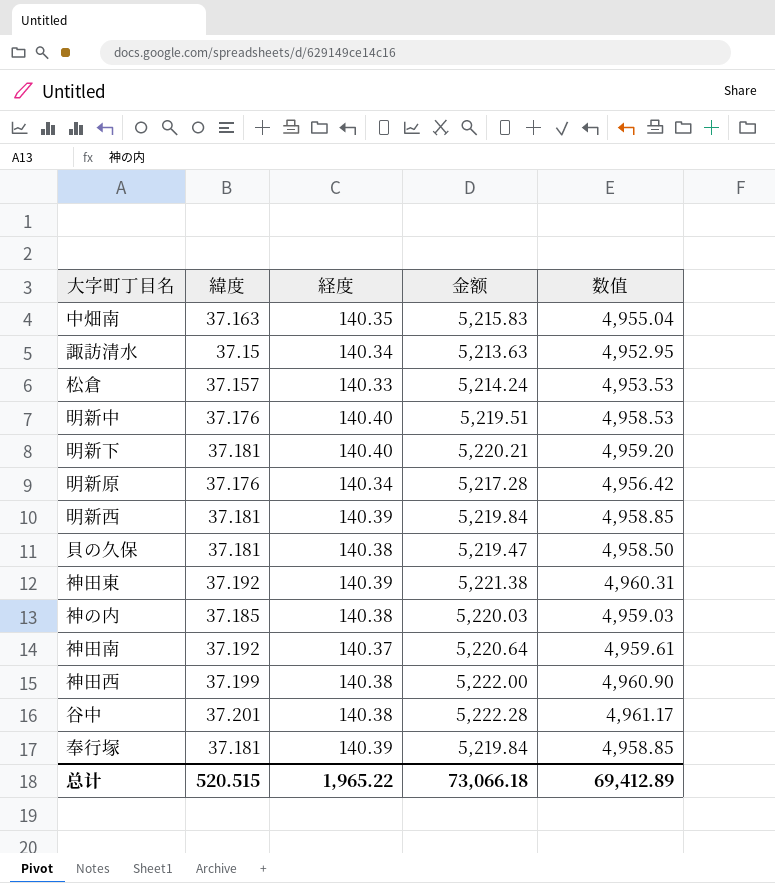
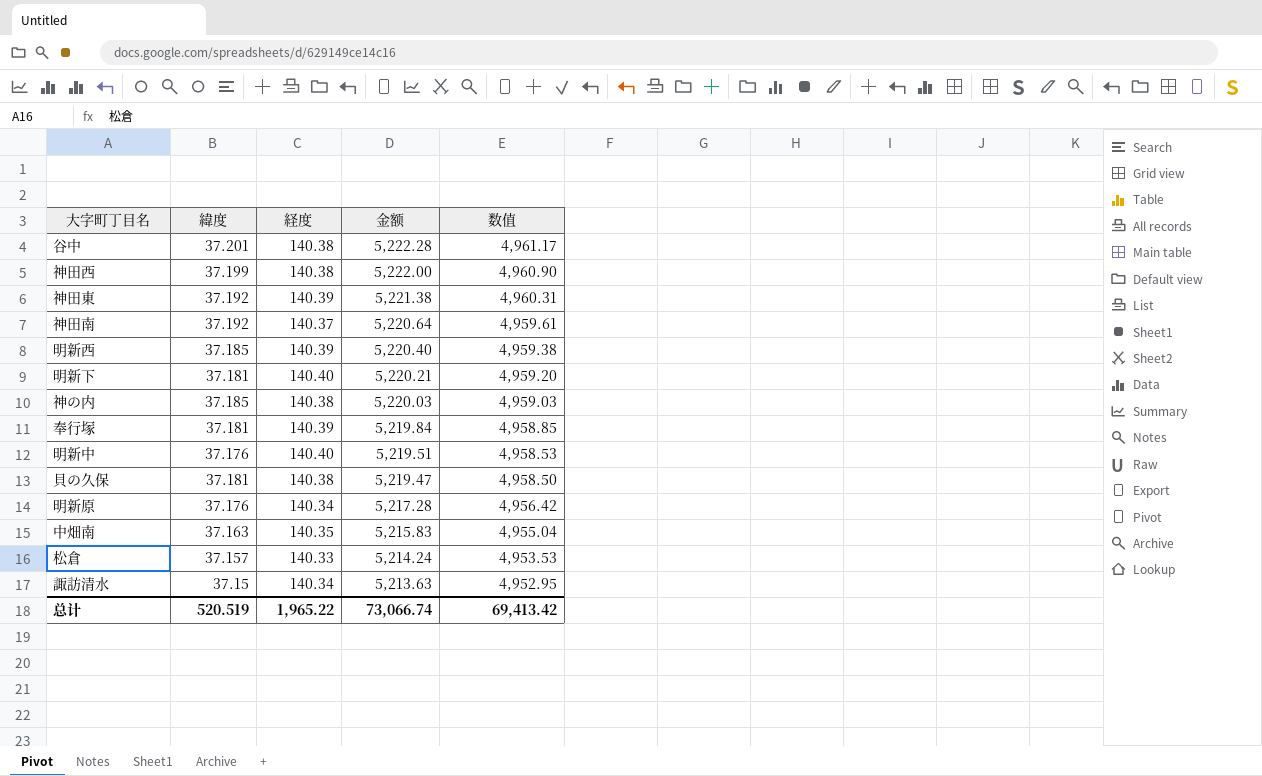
row order: none -> 金额 descending
明新西 | 緯度: 37.181 -> 37.185
明新西 | 金额: 5,219.84 -> 5,220.40
明新西 | 数值: 4,958.85 -> 4,959.38
总计 | 緯度: 520.515 -> 520.519
总计 | 金额: 73,066.18 -> 73,066.74
总计 | 数值: 69,412.89 -> 69,413.42

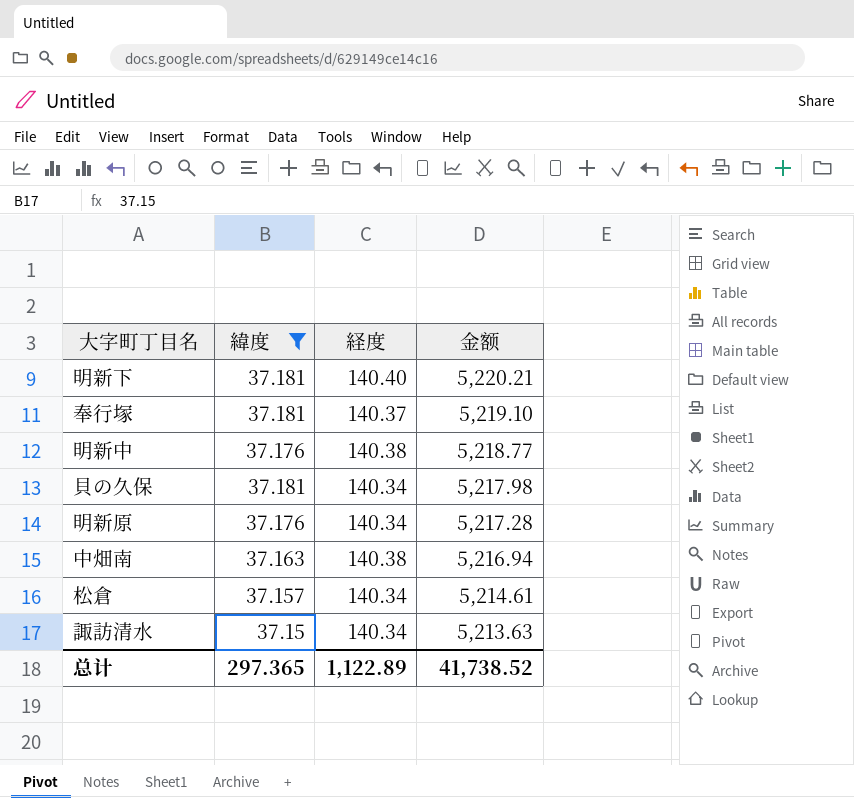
filter: none -> 緯度 <= 37.181
column 数值 | formula: [金额] * 0.95 -> none
奉行塚 | 経度: 140.39 -> 140.37
奉行塚 | 金额: 5,219.84 -> 5,219.10
明新中 | 経度: 140.40 -> 140.38
明新中 | 金额: 5,219.51 -> 5,218.77
貝の久保 | 経度: 140.38 -> 140.34
貝の久保 | 金额: 5,219.47 -> 5,217.98
中畑南 | 経度: 140.35 -> 140.38
中畑南 | 金额: 5,215.83 -> 5,216.94
松倉 | 経度: 140.33 -> 140.34
松倉 | 金额: 5,214.24 -> 5,214.61
总计 | 緯度: 520.519 -> 297.365
总计 | 経度: 1,965.22 -> 1,122.89
总计 | 金额: 73,066.74 -> 41,738.52

